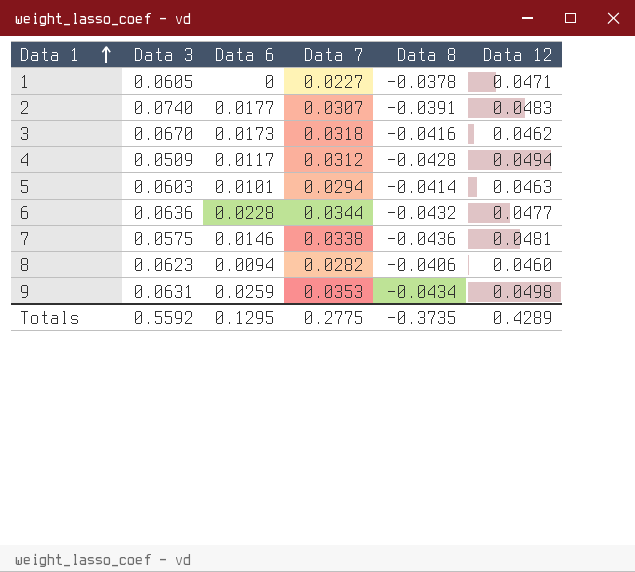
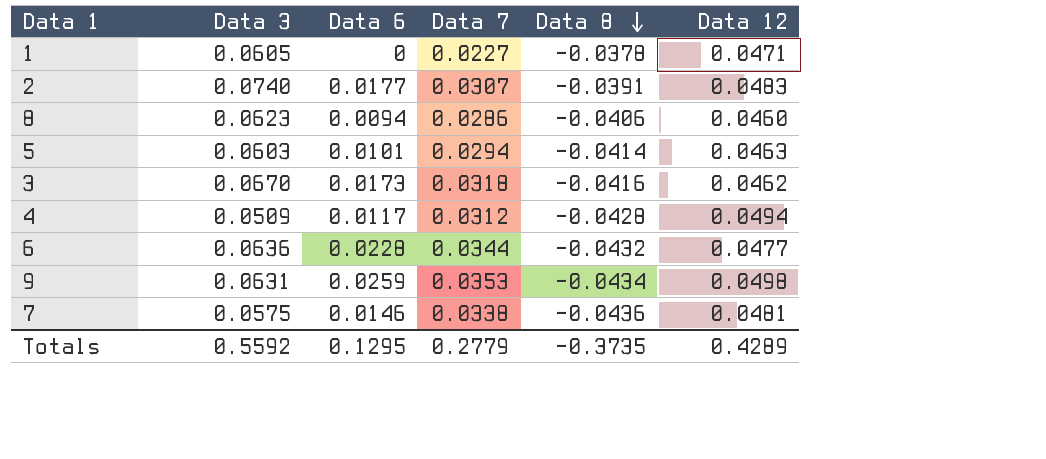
row order: Data 1 ascending -> Data 8 descending
8 | Data 7: 0.0282 -> 0.0286
Totals | Data 7: 0.2775 -> 0.2779

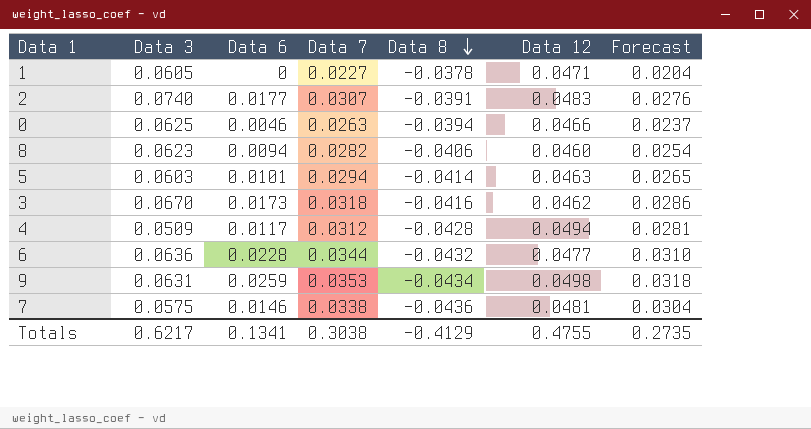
column Forecast | formula: none -> [Data 7] * 0.9
row 0: none -> 0.0625 | 0.0046 | 0.0263 | -0.0394 | 0.0466 | 0.0237
8 | Data 7: 0.0286 -> 0.0282
Totals | Data 3: 0.5592 -> 0.6217
Totals | Data 6: 0.1295 -> 0.1341
Totals | Data 7: 0.2779 -> 0.3038
Totals | Data 8: -0.3735 -> -0.4129
Totals | Data 12: 0.4289 -> 0.4755

